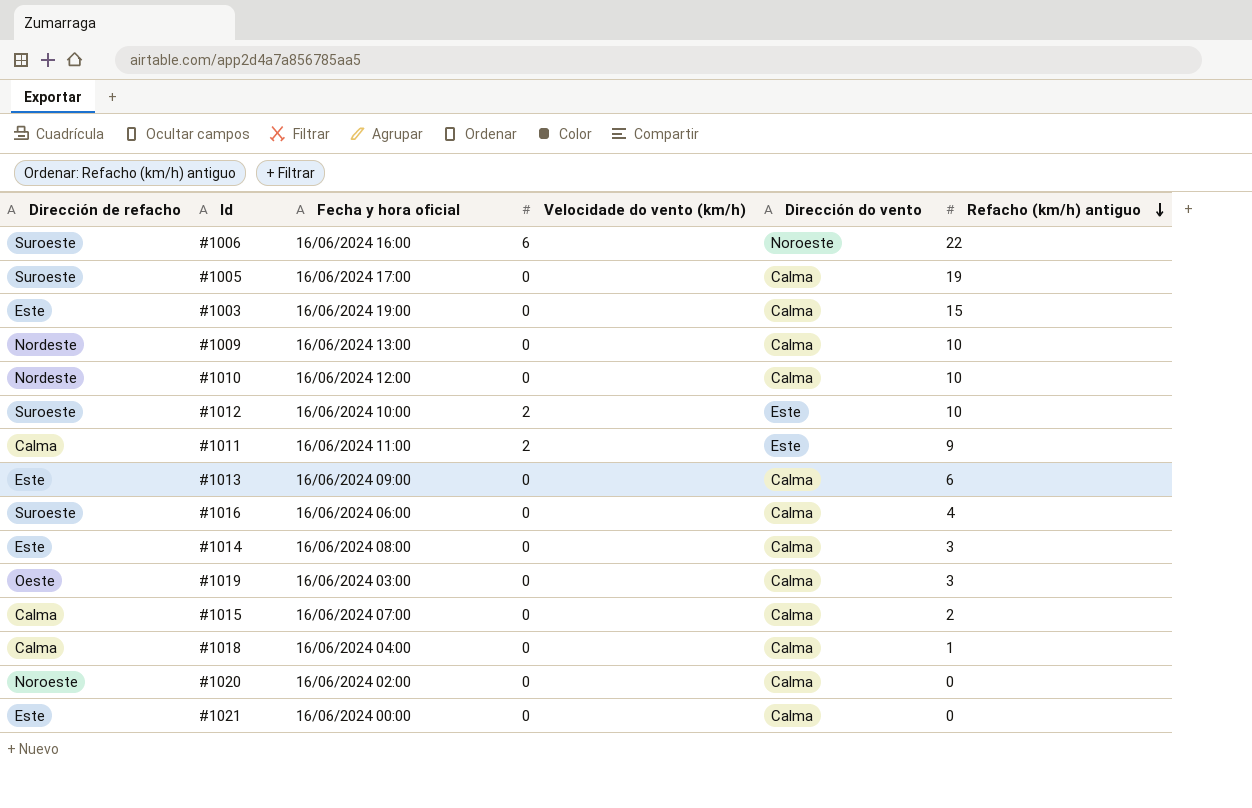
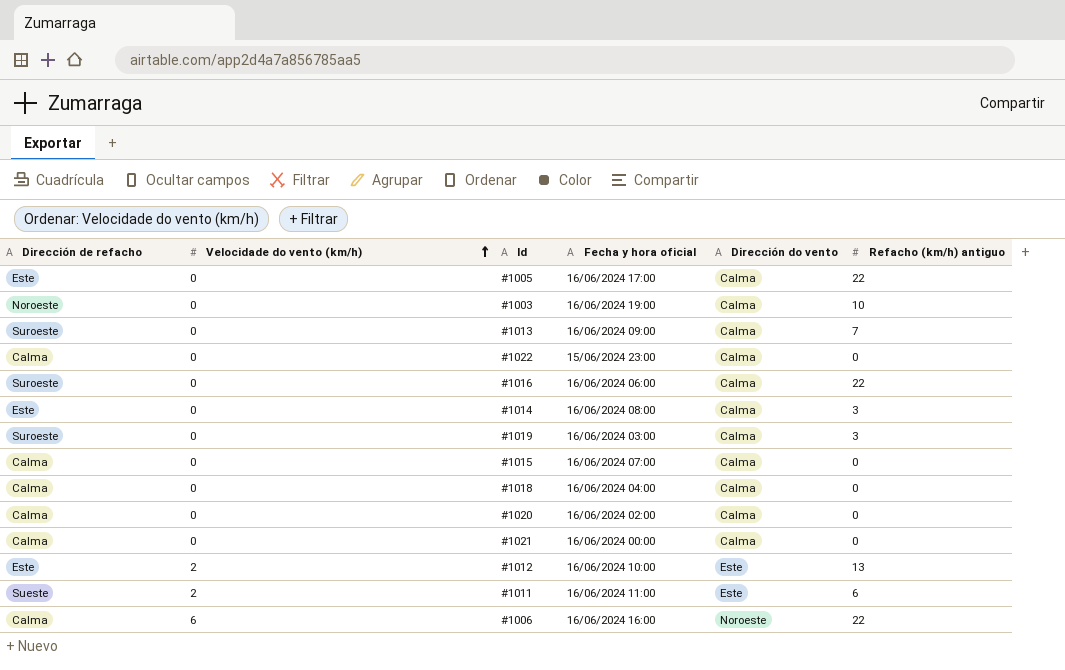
row order: Refacho (km/h) antiguo descending -> Velocidade do vento (km/h) ascending
column Velocidade do vento (km/h) | position: 4 -> 2
row #1009: Nordeste | 16/06/2024 13:00 | 0 | Calma | 10 -> none
row #1010: Nordeste | 16/06/2024 12:00 | 0 | Calma | 10 -> none
#1005 | Dirección de refacho: Suroeste -> Este
#1005 | Refacho (km/h) antiguo: 19 -> 22
#1003 | Dirección de refacho: Este -> Noroeste
#1003 | Refacho (km/h) antiguo: 15 -> 10
#1013 | Dirección de refacho: Este -> Suroeste
#1013 | Refacho (km/h) antiguo: 6 -> 7
row #1022: none -> Calma | 0 | 15/06/2024 23:00 | Calma | 0
#1016 | Refacho (km/h) antiguo: 4 -> 22
#1019 | Dirección de refacho: Oeste -> Suroeste
#1015 | Refacho (km/h) antiguo: 2 -> 0
#1018 | Refacho (km/h) antiguo: 1 -> 0
#1020 | Dirección de refacho: Noroeste -> Calma
#1021 | Dirección de refacho: Este -> Calma
#1012 | Dirección de refacho: Suroeste -> Este
#1012 | Refacho (km/h) antiguo: 10 -> 13
#1011 | Dirección de refacho: Calma -> Sueste
#1011 | Refacho (km/h) antiguo: 9 -> 6
#1006 | Dirección de refacho: Suroeste -> Calma

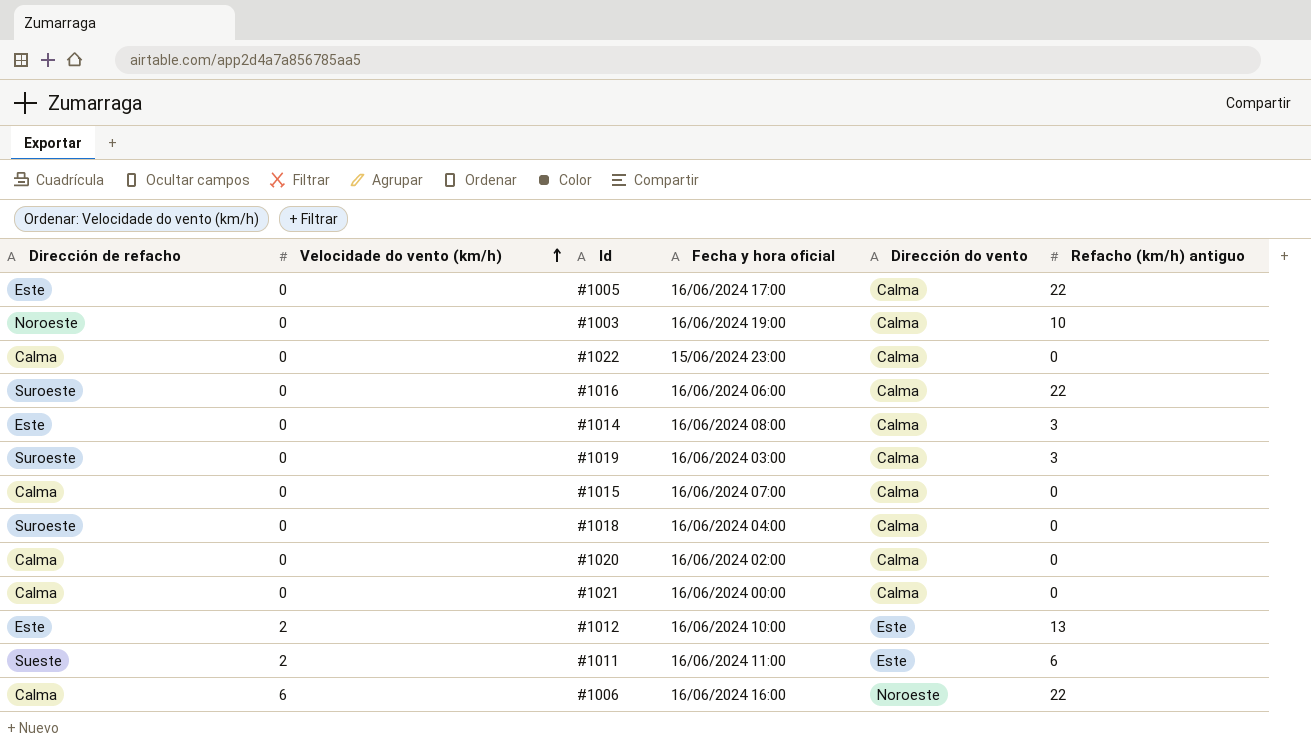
row #1013: Suroeste | 0 | 16/06/2024 09:00 | Calma | 7 -> none
#1018 | Dirección de refacho: Calma -> Suroeste

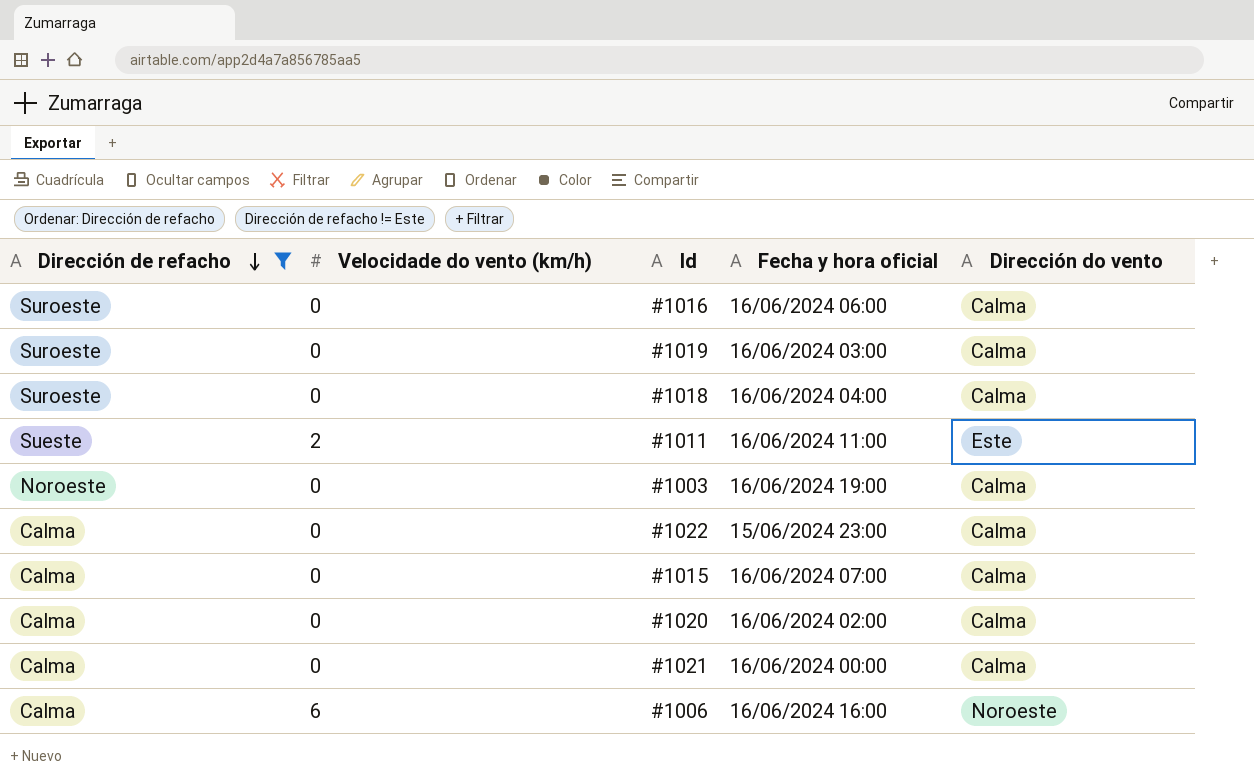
filter: none -> Dirección de refacho != Este
row order: Velocidade do vento (km/h) ascending -> Dirección de refacho descending
column Refacho (km/h) antiguo | position: 6 -> none

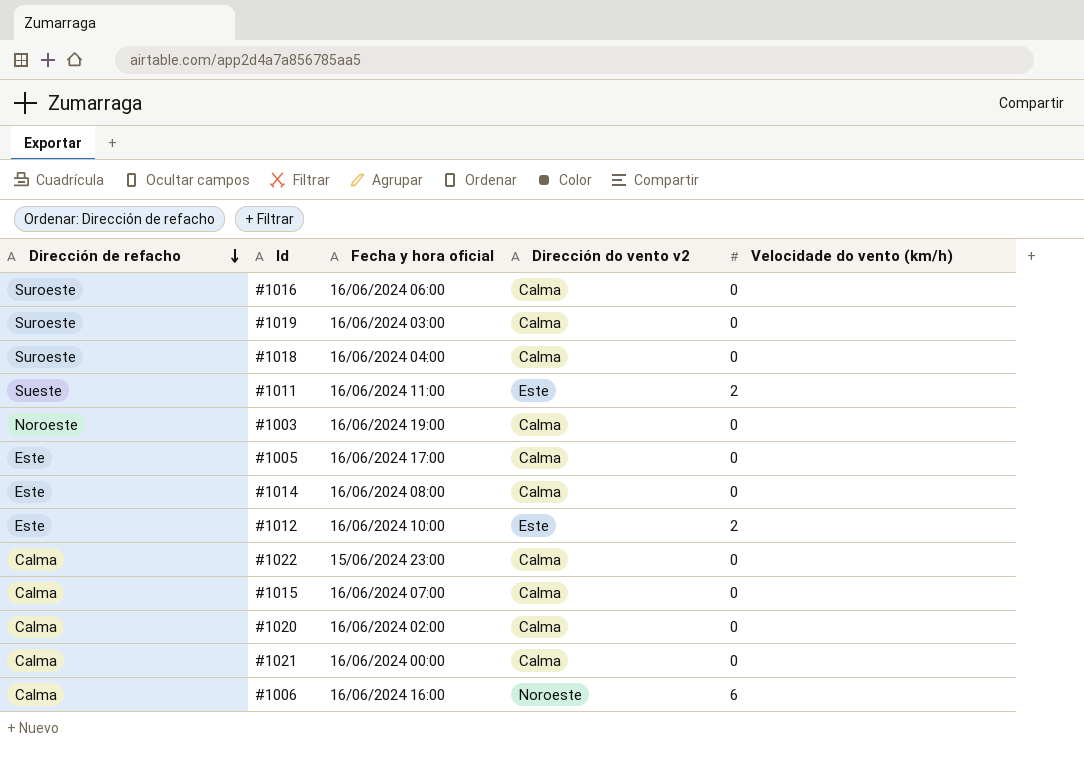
filter: Dirección de refacho != Este -> none
column name: Dirección do vento -> Dirección do vento v2
column Velocidade do vento (km/h) | position: 2 -> 5

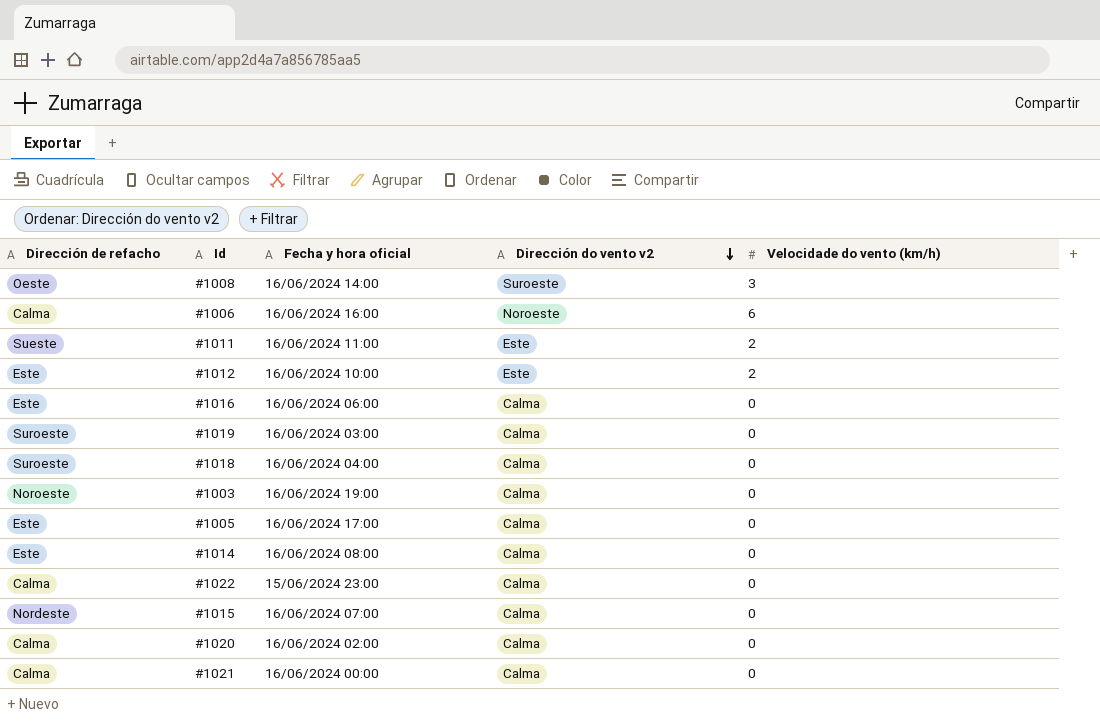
row order: Dirección de refacho descending -> Dirección do vento v2 descending
row #1008: none -> Oeste | 16/06/2024 14:00 | Suroeste | 3
#1016 | Dirección de refacho: Suroeste -> Este
#1015 | Dirección de refacho: Calma -> Nordeste

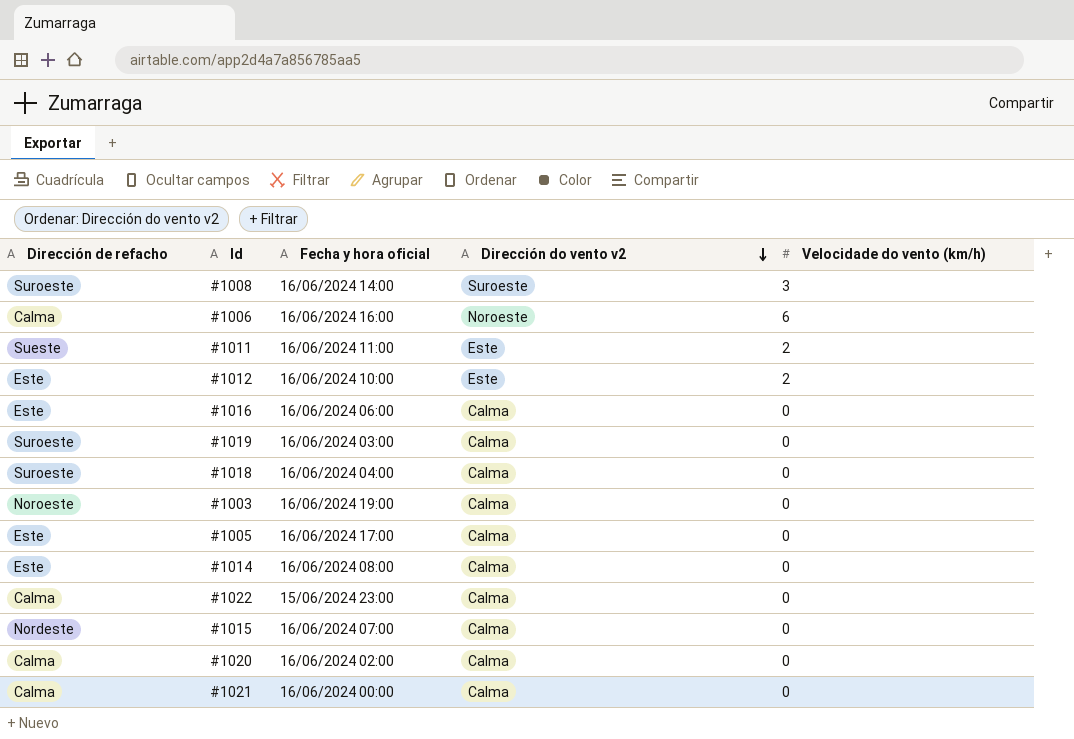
#1008 | Dirección de refacho: Oeste -> Suroeste

